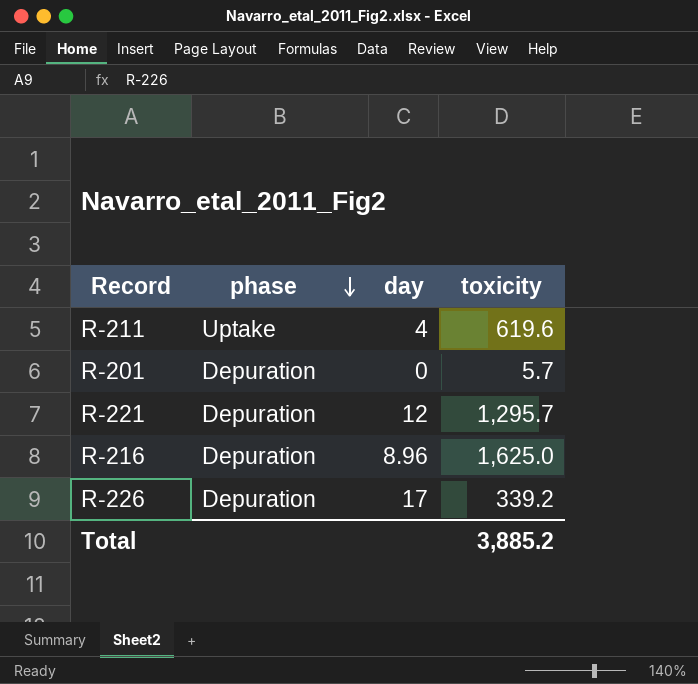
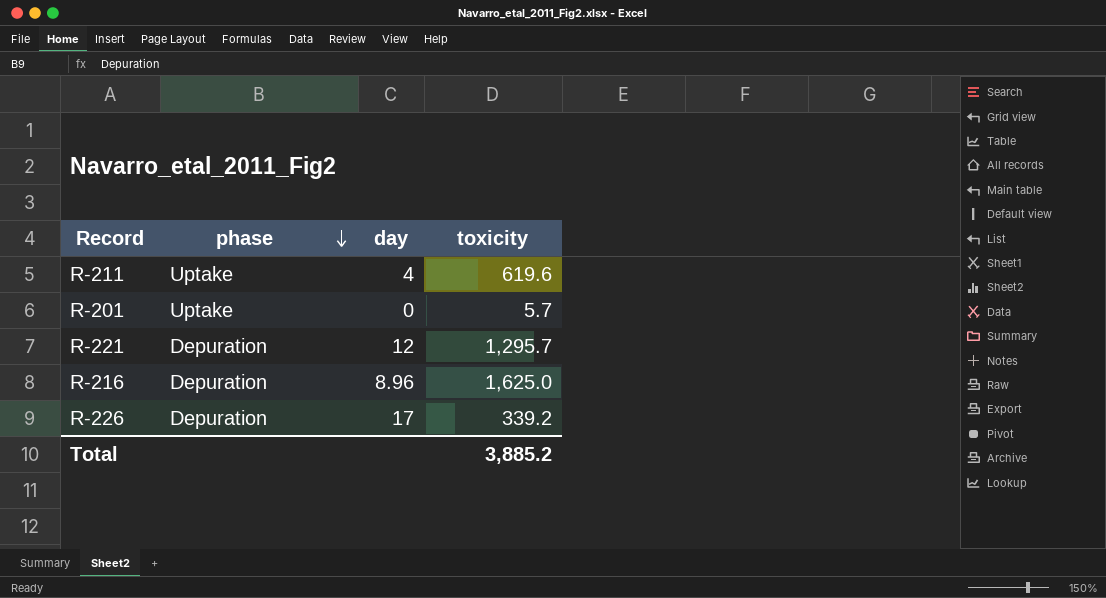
R-201 | phase: Depuration -> Uptake

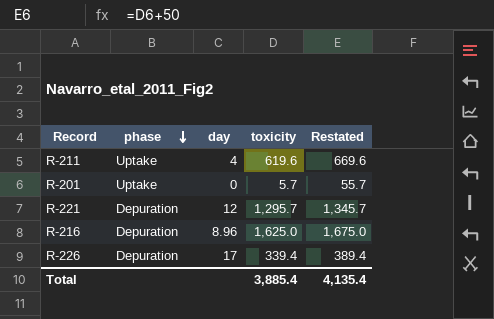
column Restated | formula: none -> [toxicity] + 50
R-226 | toxicity: 339.2 -> 339.4
Total | toxicity: 3,885.2 -> 3,885.4

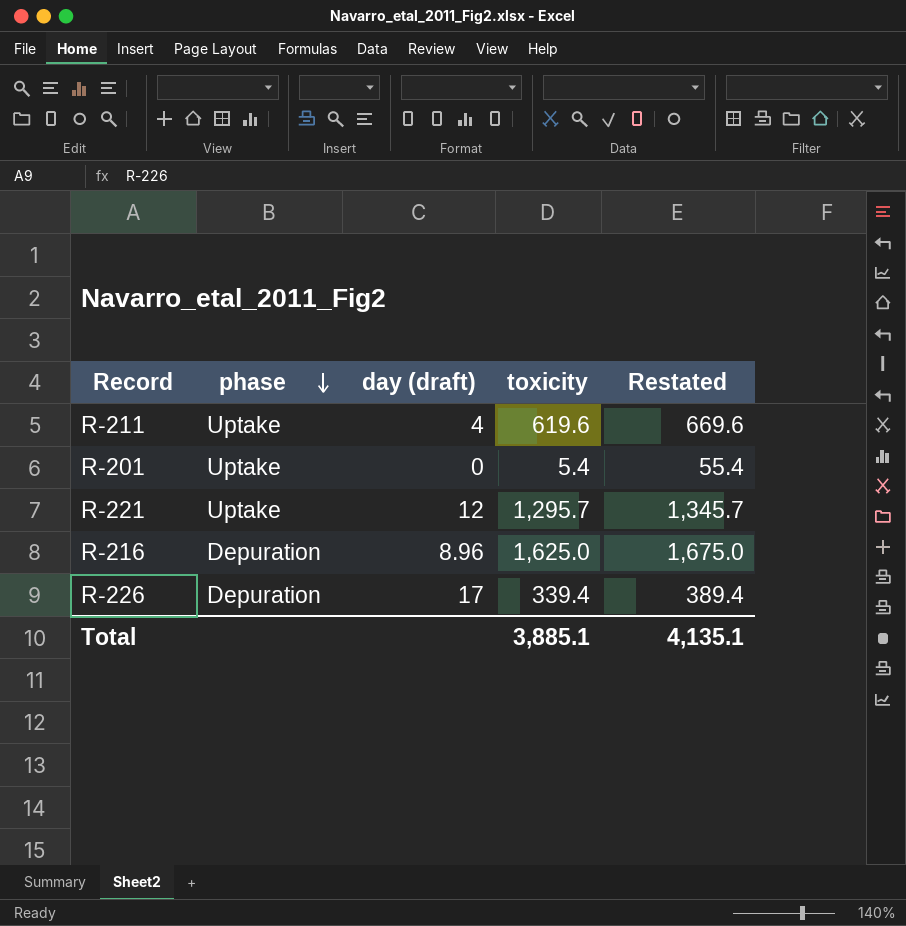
column name: day -> day (draft)
R-201 | toxicity: 5.7 -> 5.4
R-201 | Restated: 55.7 -> 55.4
R-221 | phase: Depuration -> Uptake
Total | toxicity: 3,885.4 -> 3,885.1
Total | Restated: 4,135.4 -> 4,135.1

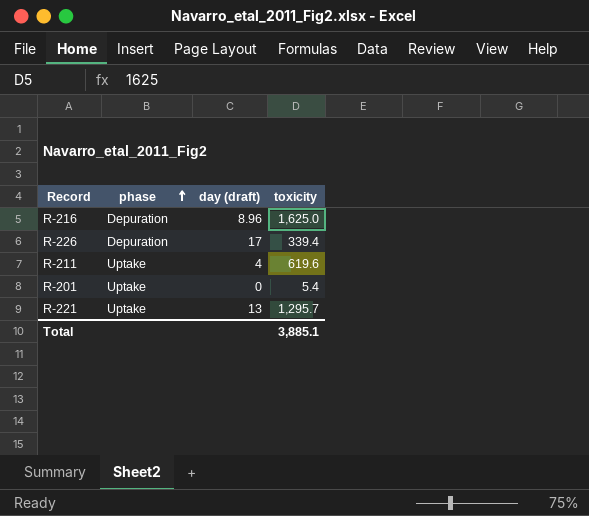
row order: phase descending -> phase ascending
column Restated | formula: [toxicity] + 50 -> none
R-221 | day (draft): 12 -> 13

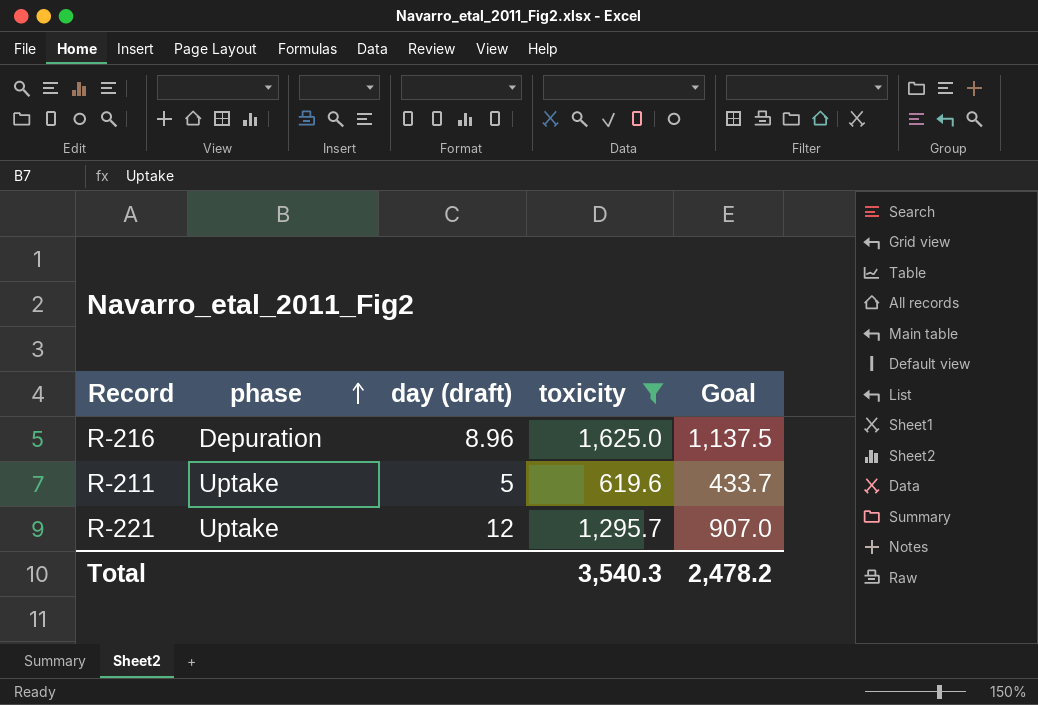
filter: none -> toxicity >= 619.6
column Goal | formula: none -> [toxicity] * 0.7
R-211 | day (draft): 4 -> 5
R-221 | day (draft): 13 -> 12
Total | toxicity: 3,885.1 -> 3,540.3

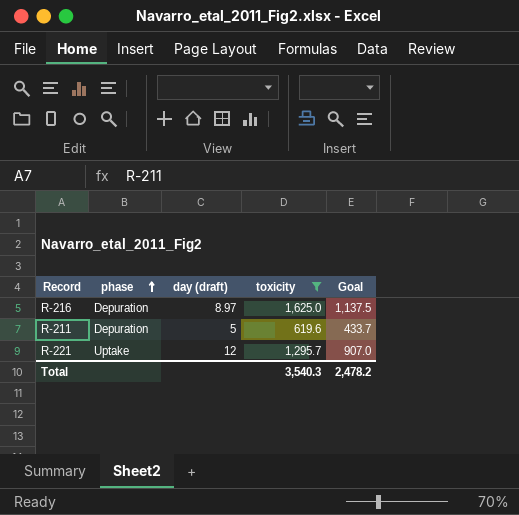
R-216 | day (draft): 8.96 -> 8.97
R-211 | phase: Uptake -> Depuration

